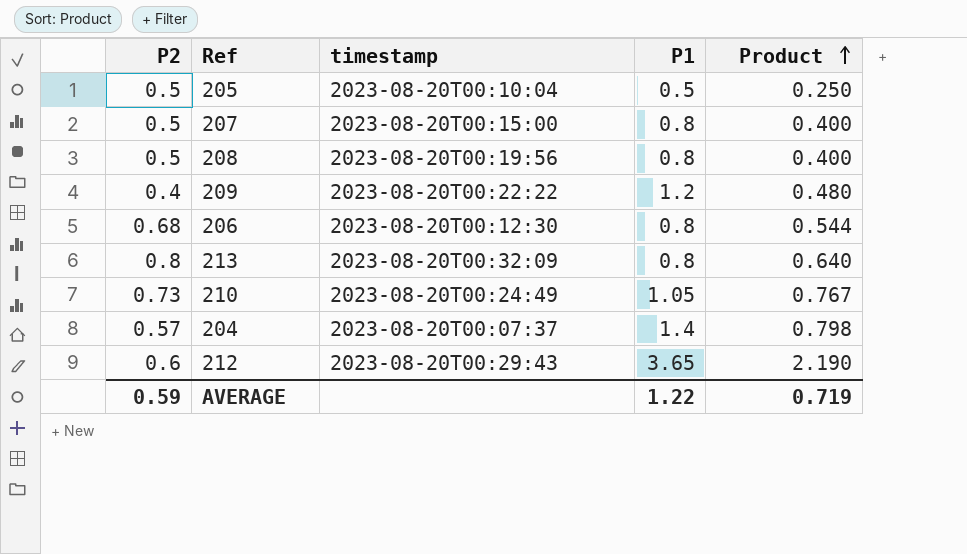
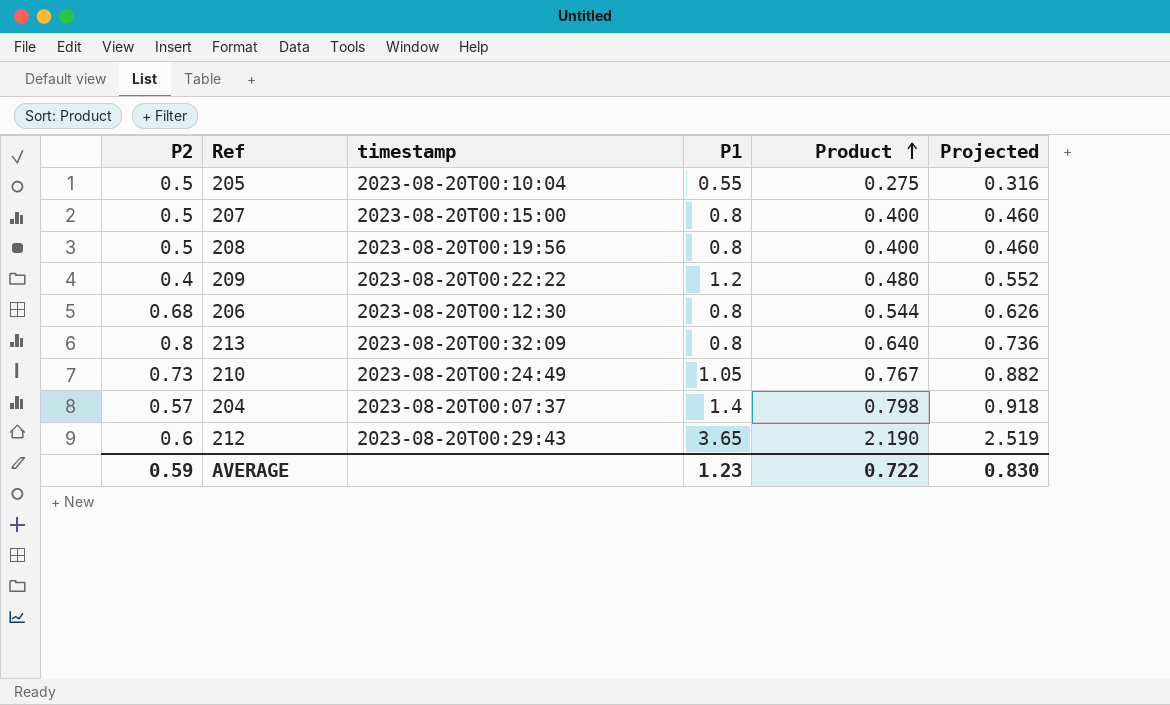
column Projected | formula: none -> [Product] * 1.15
205 | P1: 0.5 -> 0.55
205 | Product: 0.250 -> 0.275
AVERAGE | P1: 1.22 -> 1.23
AVERAGE | Product: 0.719 -> 0.722

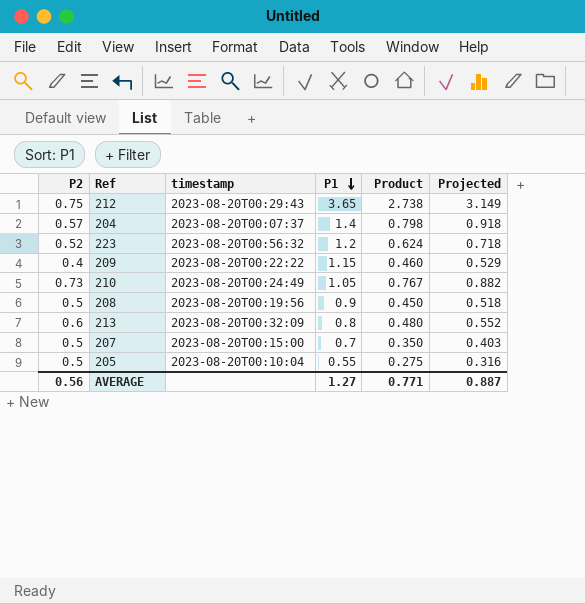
row order: Product ascending -> P1 descending
row 206: 0.68 | 2023-08-20T00:12:30 | 0.8 | 0.544 | 0.626 -> none
212 | P2: 0.6 -> 0.75
212 | Product: 2.190 -> 2.738
212 | Projected: 2.519 -> 3.149
row 223: none -> 0.52 | 2023-08-20T00:56:32 | 1.2 | 0.624 | 0.718
209 | P1: 1.2 -> 1.15
209 | Product: 0.480 -> 0.460
209 | Projected: 0.552 -> 0.529
208 | P1: 0.8 -> 0.9
208 | Product: 0.400 -> 0.450
208 | Projected: 0.460 -> 0.518
213 | P2: 0.8 -> 0.6
213 | Product: 0.640 -> 0.480
213 | Projected: 0.736 -> 0.552
207 | P1: 0.8 -> 0.7
207 | Product: 0.400 -> 0.350
207 | Projected: 0.460 -> 0.403
AVERAGE | P2: 0.59 -> 0.56
AVERAGE | P1: 1.23 -> 1.27
AVERAGE | Product: 0.722 -> 0.771
AVERAGE | Projected: 0.830 -> 0.887

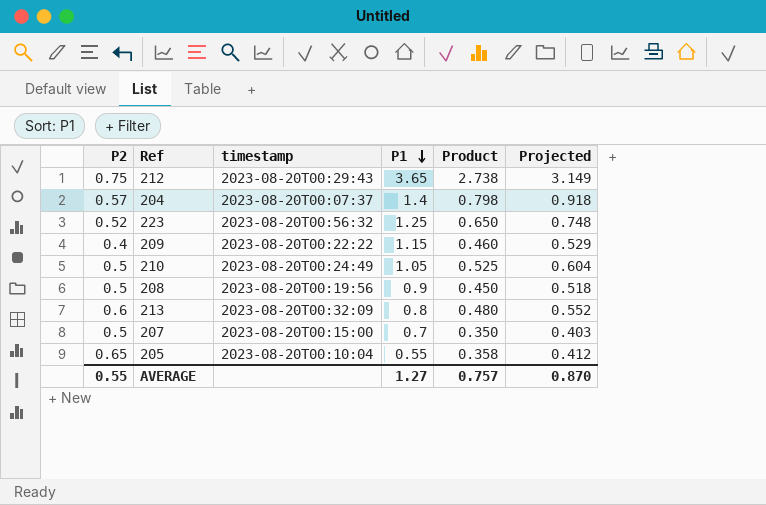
223 | P1: 1.2 -> 1.25
223 | Product: 0.624 -> 0.650
223 | Projected: 0.718 -> 0.748
210 | P2: 0.73 -> 0.5
210 | Product: 0.767 -> 0.525
210 | Projected: 0.882 -> 0.604
205 | P2: 0.5 -> 0.65
205 | Product: 0.275 -> 0.358
205 | Projected: 0.316 -> 0.412
AVERAGE | P2: 0.56 -> 0.55
AVERAGE | Product: 0.771 -> 0.757
AVERAGE | Projected: 0.887 -> 0.870

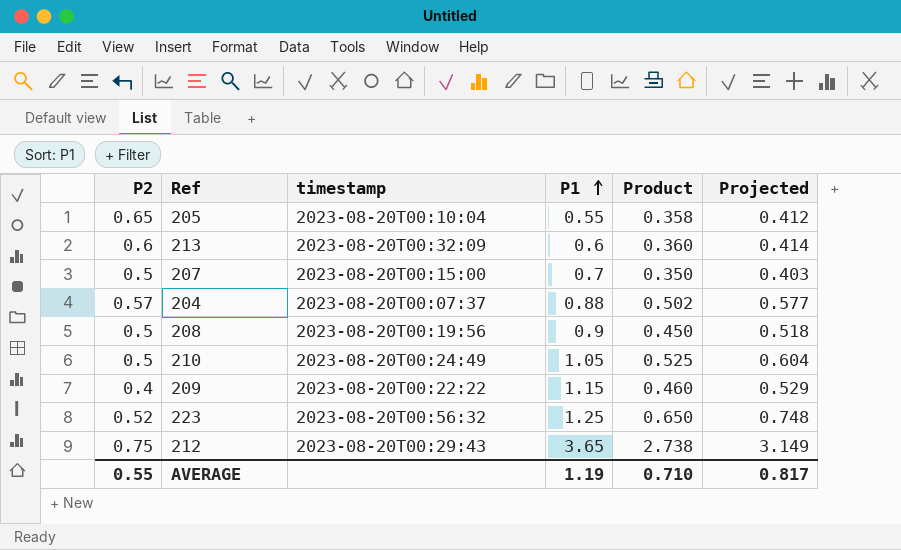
row order: P1 descending -> P1 ascending
213 | P1: 0.8 -> 0.6
213 | Product: 0.480 -> 0.360
213 | Projected: 0.552 -> 0.414
204 | P1: 1.4 -> 0.88
204 | Product: 0.798 -> 0.502
204 | Projected: 0.918 -> 0.577
AVERAGE | P1: 1.27 -> 1.19
AVERAGE | Product: 0.757 -> 0.710
AVERAGE | Projected: 0.870 -> 0.817

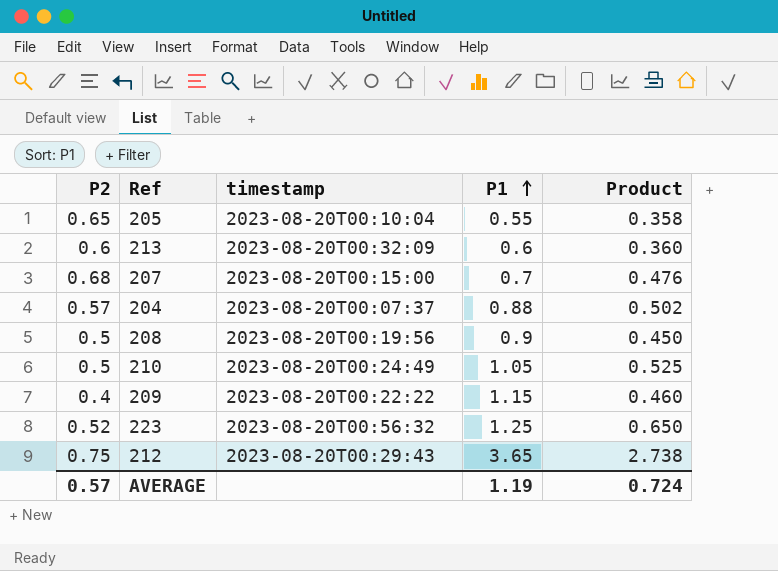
column Projected | formula: [Product] * 1.15 -> none
207 | P2: 0.5 -> 0.68
207 | Product: 0.350 -> 0.476
AVERAGE | P2: 0.55 -> 0.57
AVERAGE | Product: 0.710 -> 0.724

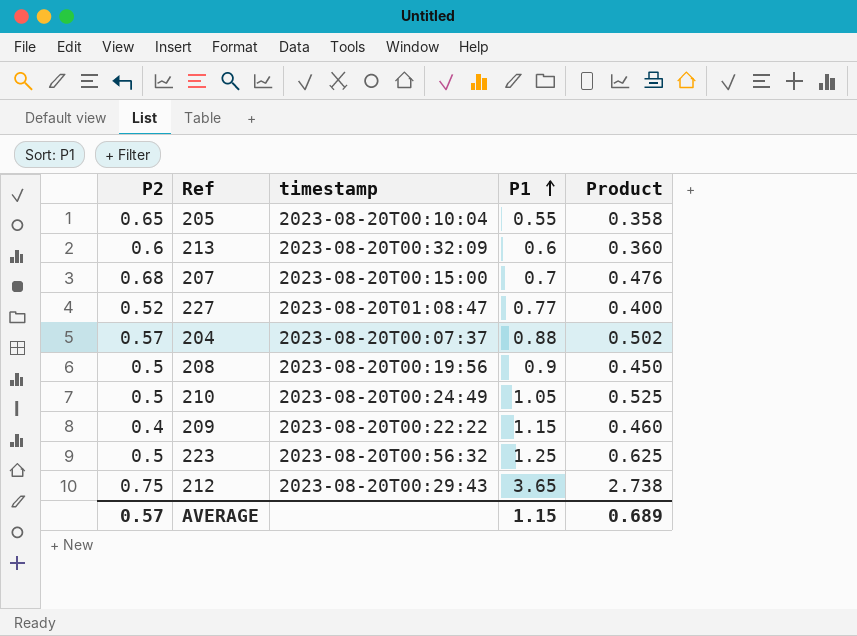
row 227: none -> 0.52 | 2023-08-20T01:08:47 | 0.77 | 0.400
223 | P2: 0.52 -> 0.5
223 | Product: 0.650 -> 0.625
AVERAGE | P1: 1.19 -> 1.15
AVERAGE | Product: 0.724 -> 0.689

